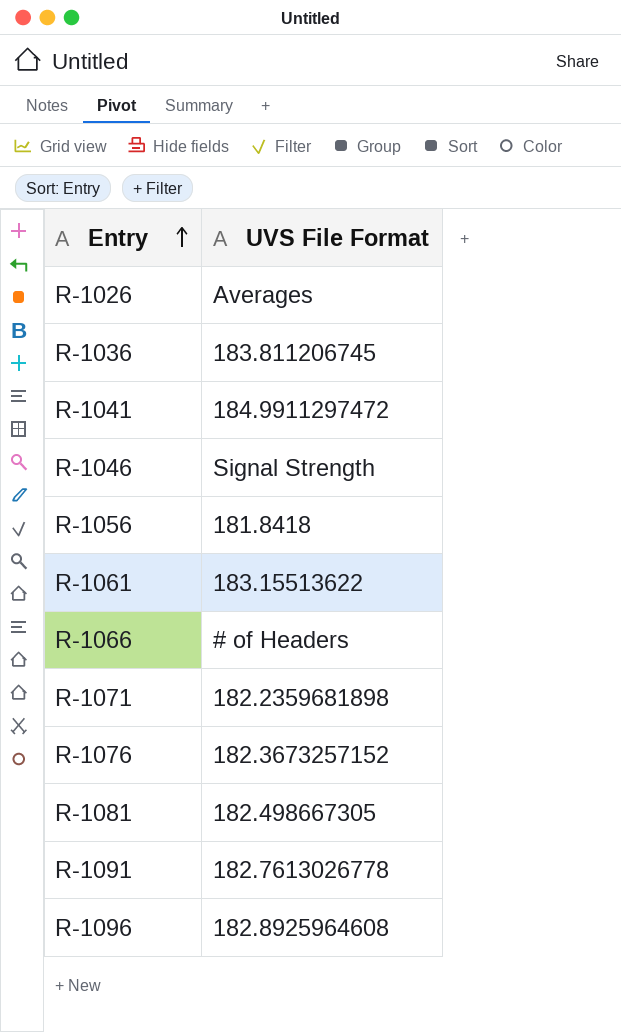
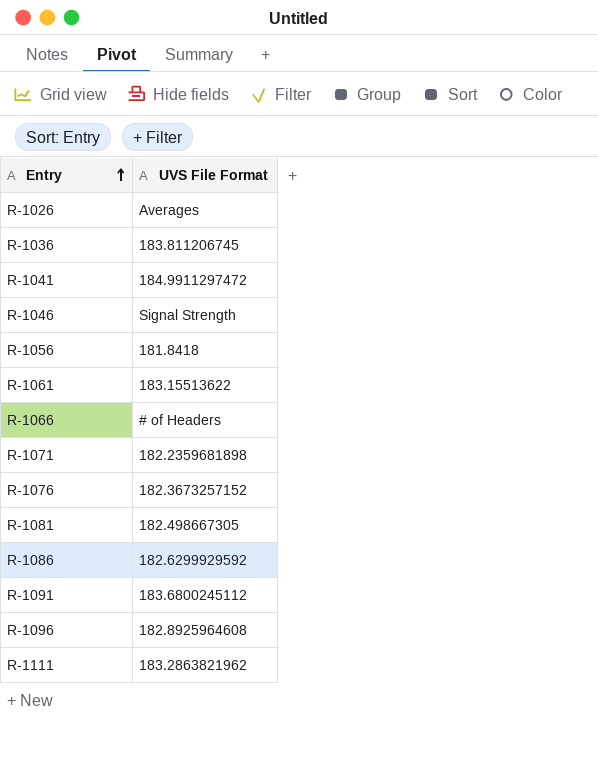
row R-1086: none -> 182.6299929592
R-1091 | UVS File Format: 182.7613026778 -> 183.6800245112
row R-1111: none -> 183.2863821962

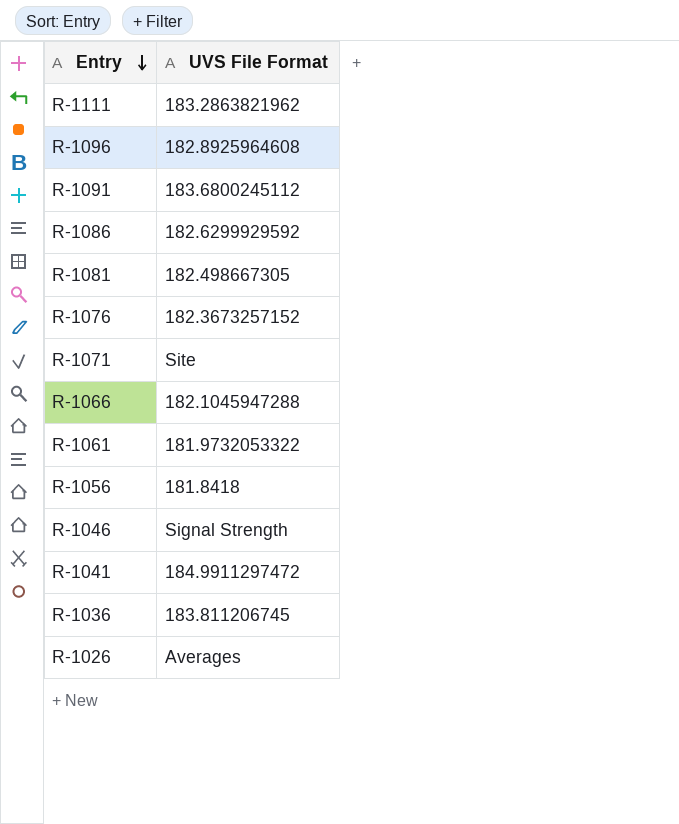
row order: Entry ascending -> Entry descending
R-1071 | UVS File Format: 182.2359681898 -> Site
R-1066 | UVS File Format: # of Headers -> 182.1045947288
R-1061 | UVS File Format: 183.15513622 -> 181.9732053322

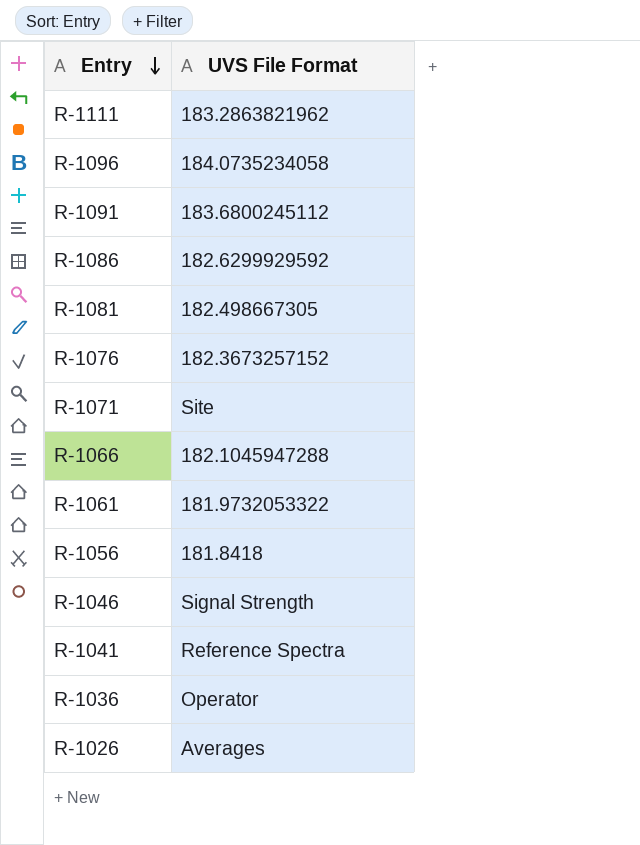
R-1096 | UVS File Format: 182.8925964608 -> 184.0735234058
R-1041 | UVS File Format: 184.9911297472 -> Reference Spectra
R-1036 | UVS File Format: 183.811206745 -> Operator

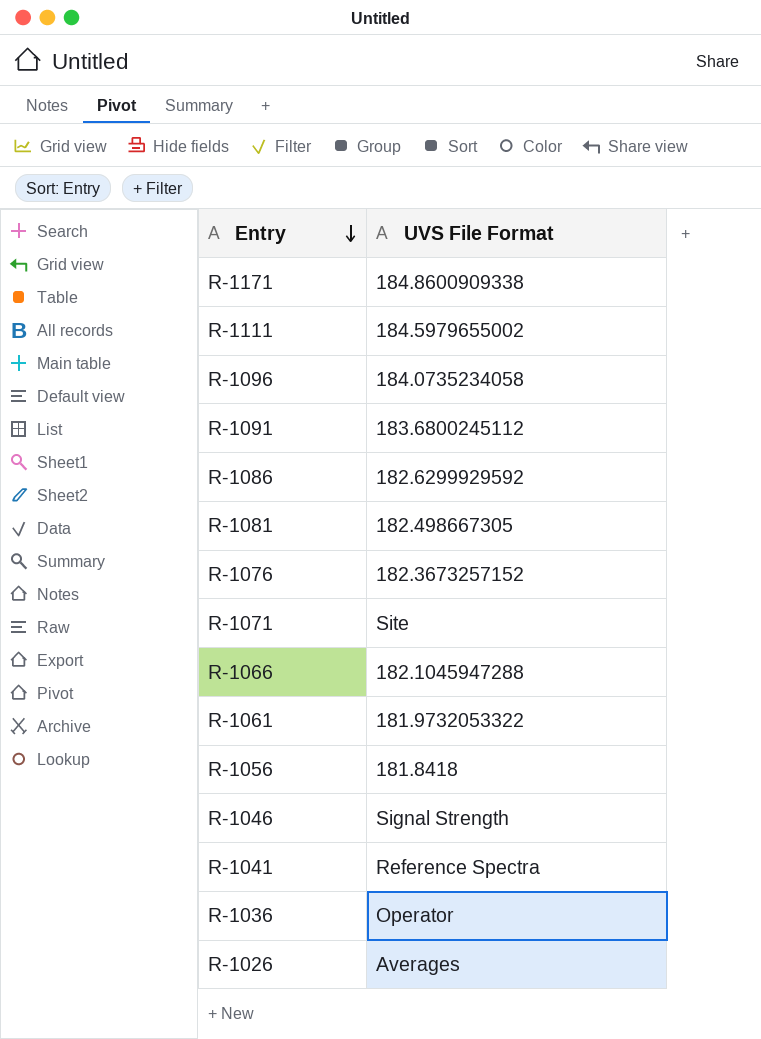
row R-1171: none -> 184.8600909338
R-1111 | UVS File Format: 183.2863821962 -> 184.5979655002

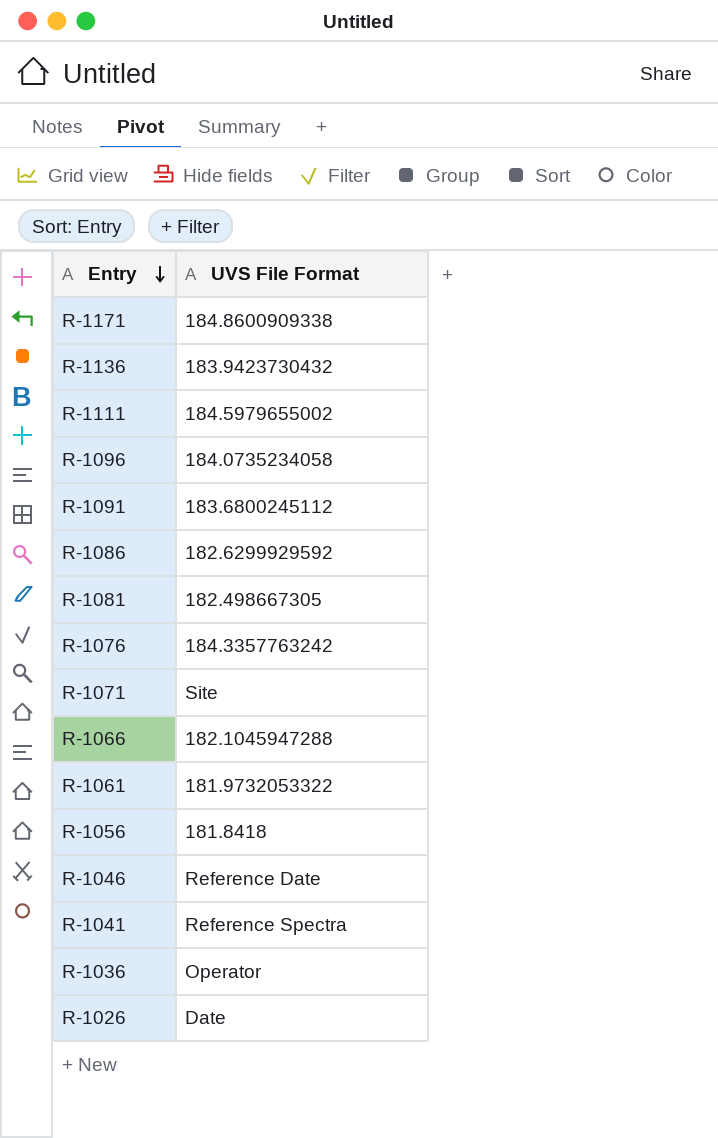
row R-1136: none -> 183.9423730432
R-1076 | UVS File Format: 182.3673257152 -> 184.3357763242
R-1046 | UVS File Format: Signal Strength -> Reference Date
R-1026 | UVS File Format: Averages -> Date

